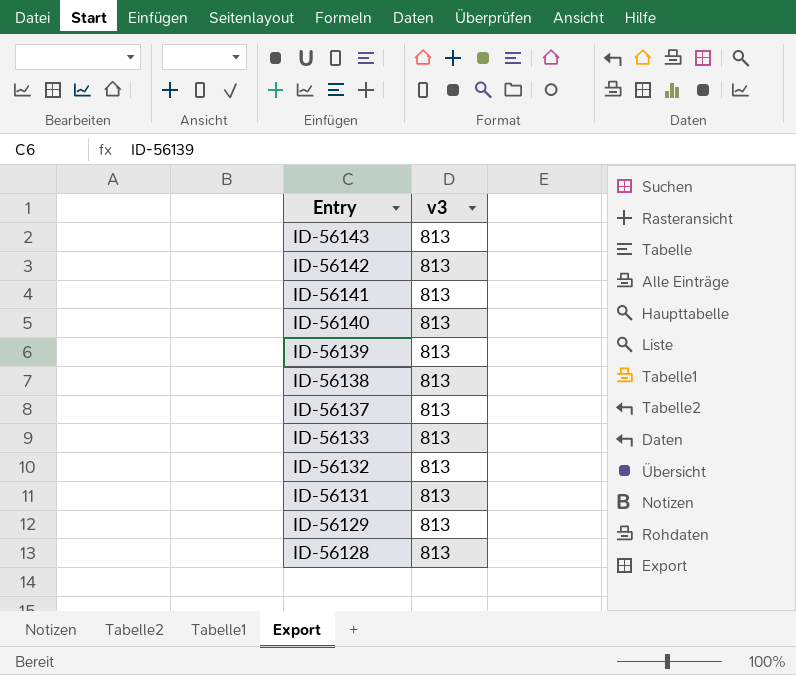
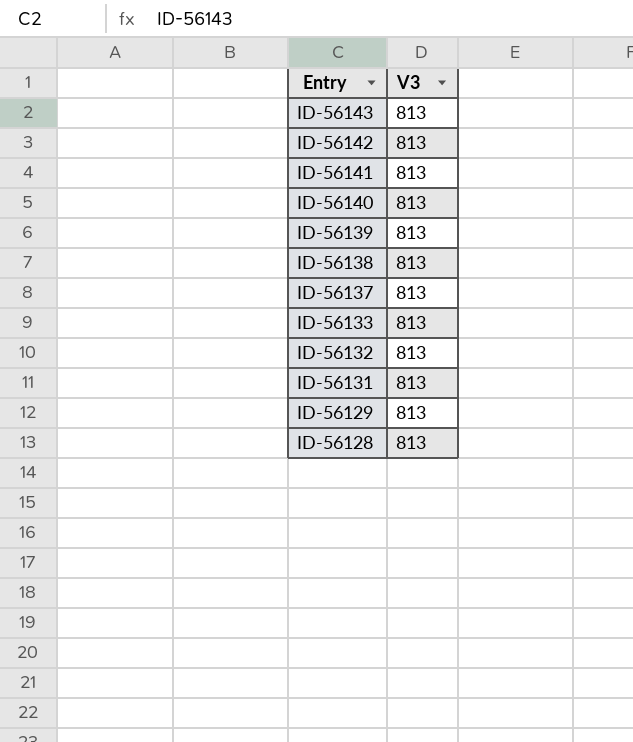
column name: v3 -> V3

